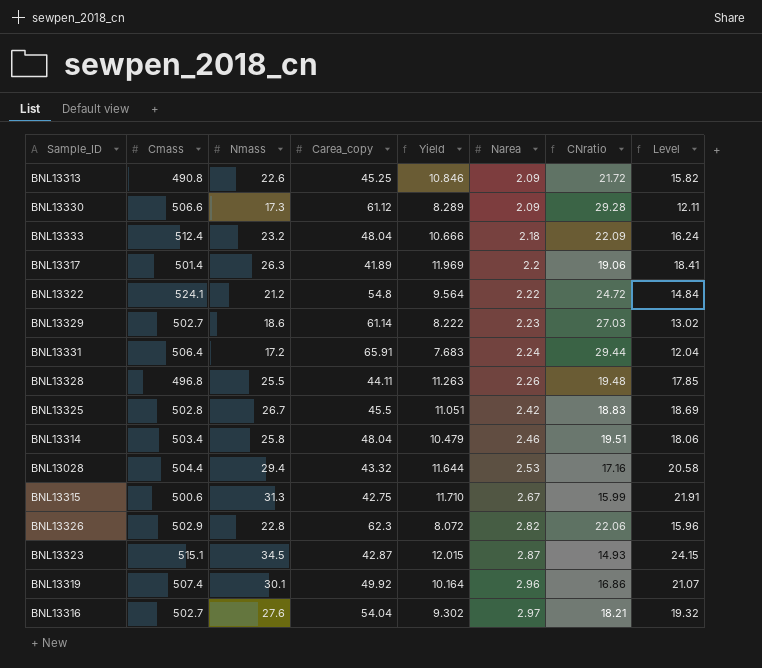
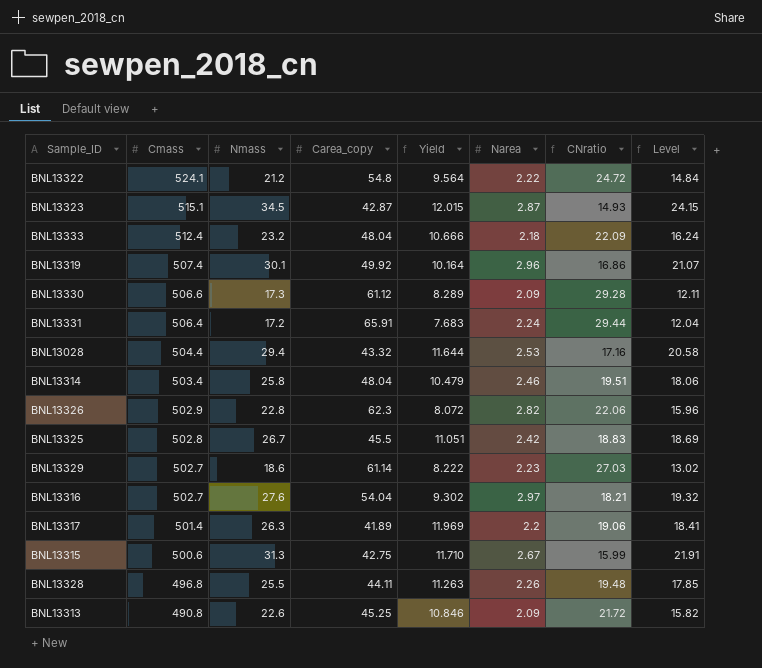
row order: Narea ascending -> Cmass descending

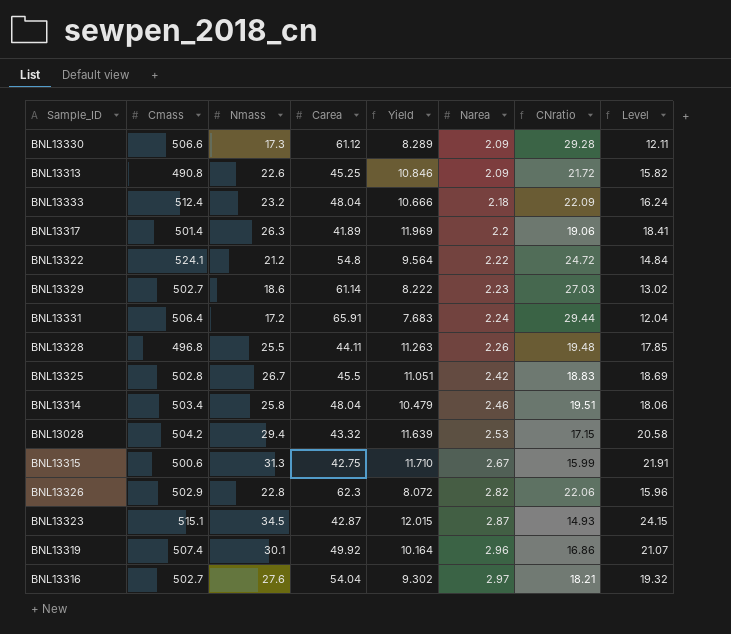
row order: Cmass descending -> Narea ascending
column name: Carea_copy -> Carea
BNL13028 | Cmass: 504.4 -> 504.2
BNL13028 | Yield: 11.644 -> 11.639
BNL13028 | CNratio: 17.16 -> 17.15

